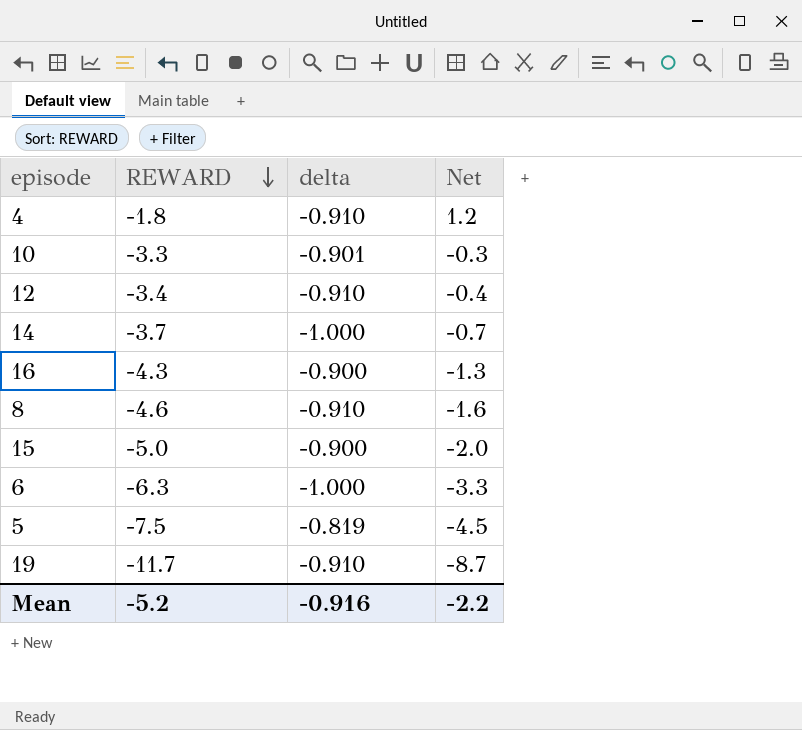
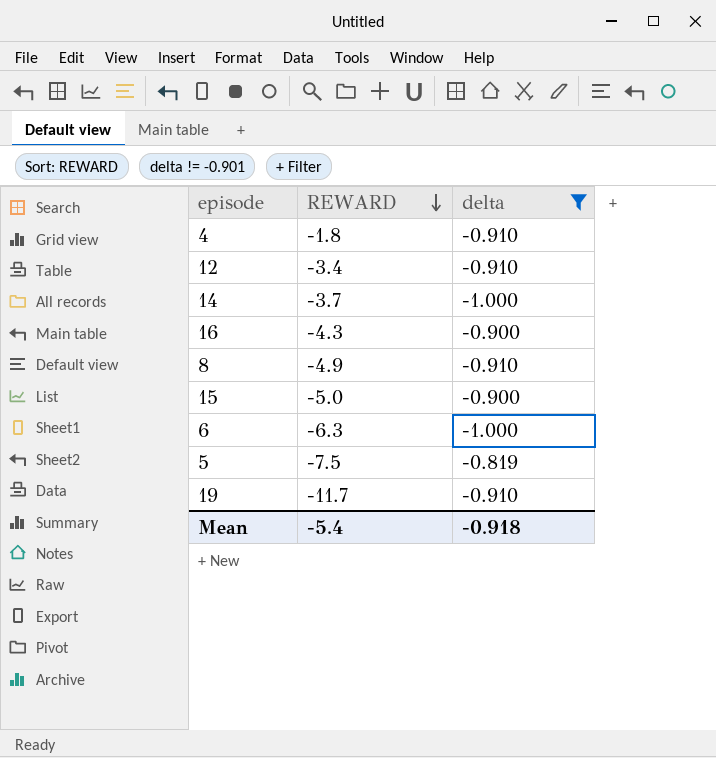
filter: none -> delta != -0.901
column Net | formula: [REWARD] + 3 -> none
8 | REWARD: -4.6 -> -4.9
Mean | REWARD: -5.2 -> -5.4
Mean | delta: -0.916 -> -0.918

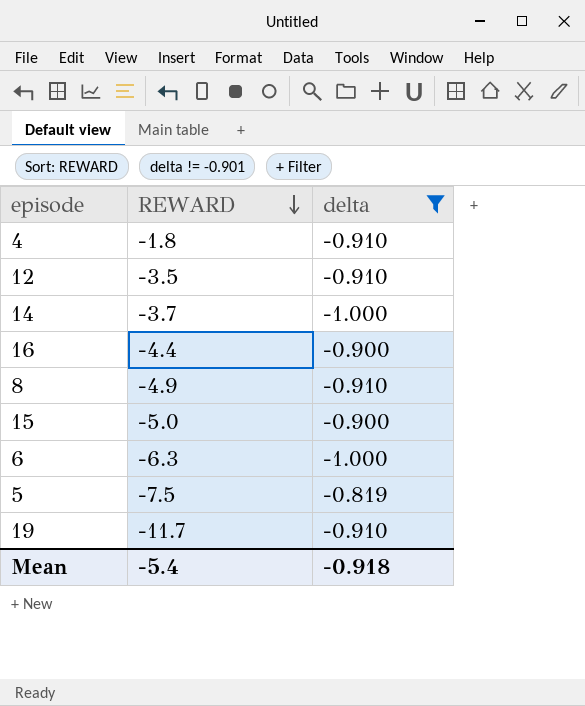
12 | REWARD: -3.4 -> -3.5
16 | REWARD: -4.3 -> -4.4

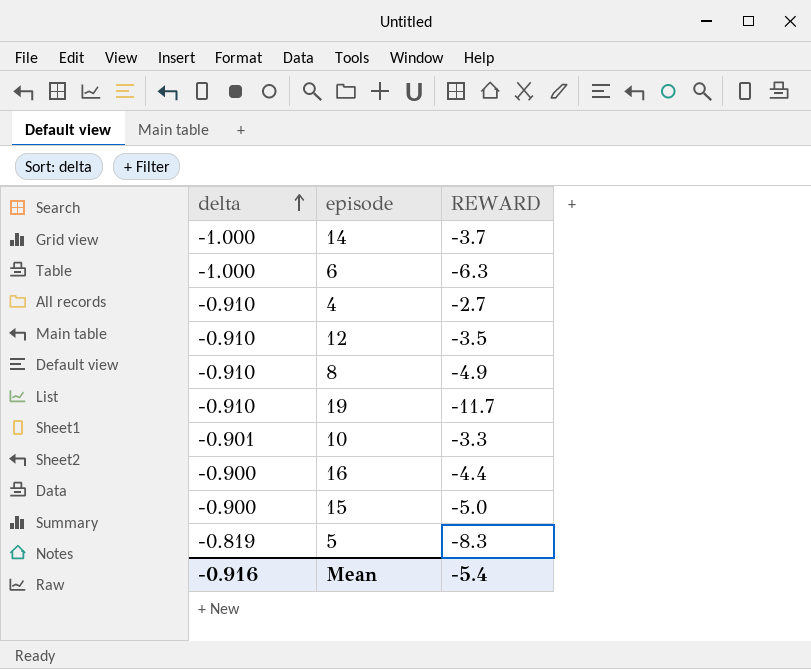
filter: delta != -0.901 -> none
row order: REWARD descending -> delta ascending
column delta | position: 3 -> 1
4 | REWARD: -1.8 -> -2.7
5 | REWARD: -7.5 -> -8.3
Mean | delta: -0.918 -> -0.916

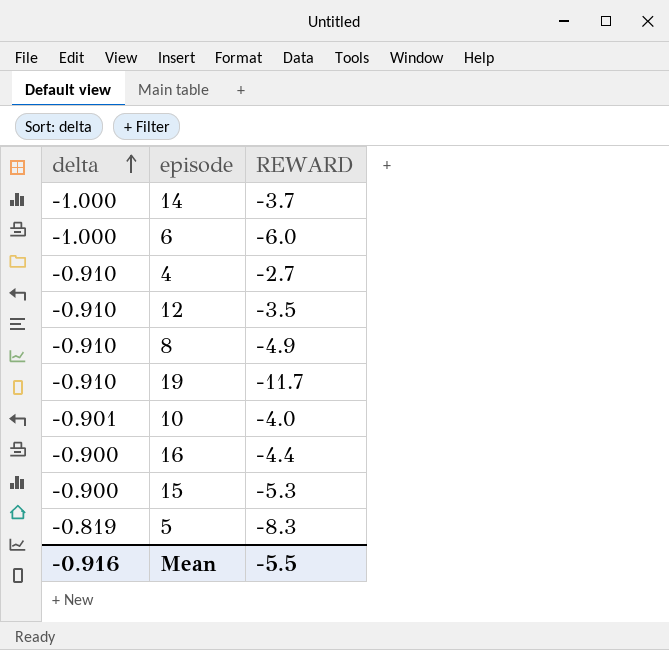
6 | REWARD: -6.3 -> -6.0
10 | REWARD: -3.3 -> -4.0
15 | REWARD: -5.0 -> -5.3
Mean | REWARD: -5.4 -> -5.5

